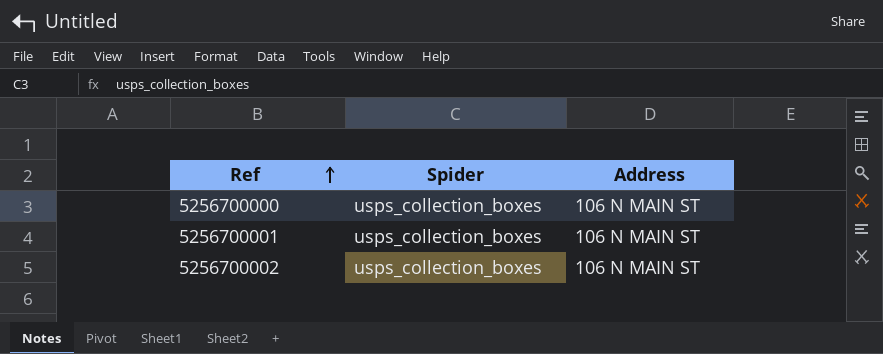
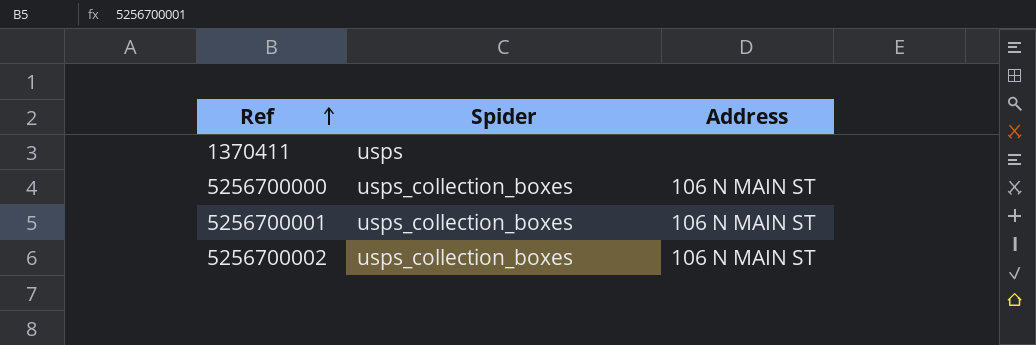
row 1370411: none -> usps | none

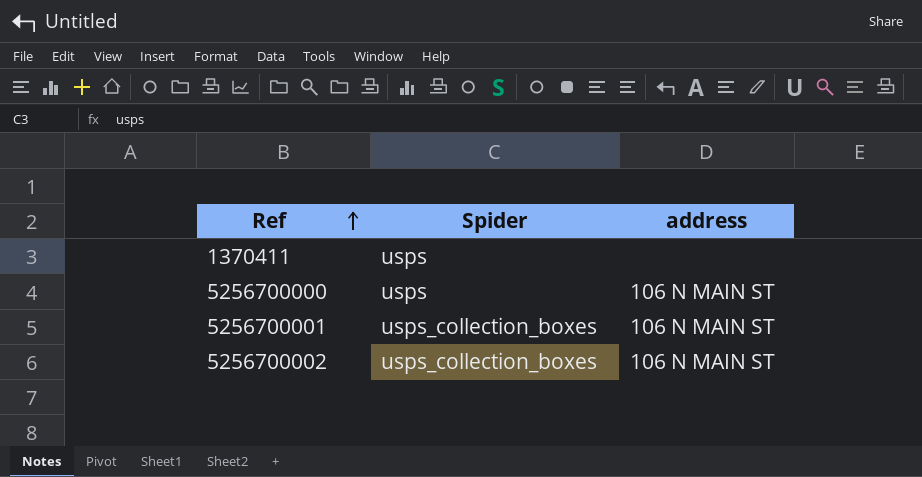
column name: Address -> address
5256700000 | Spider: usps_collection_boxes -> usps

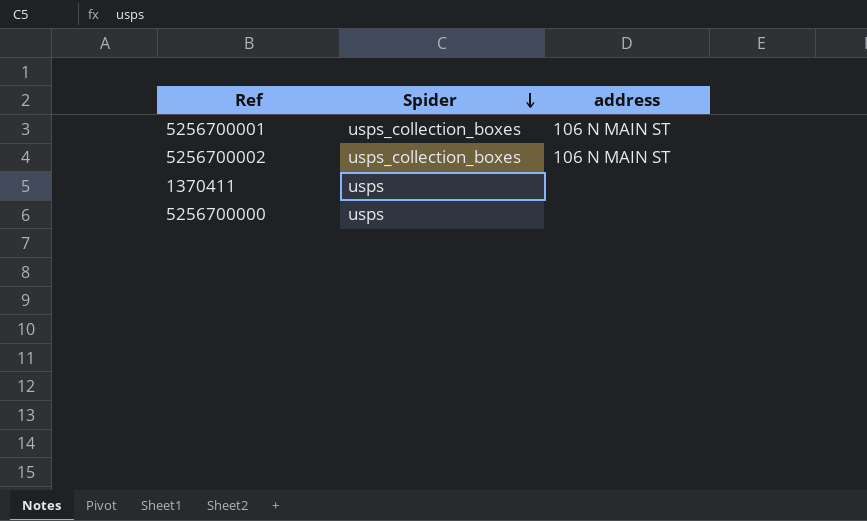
row order: Ref ascending -> Spider descending
5256700000 | address: 106 N MAIN ST -> none

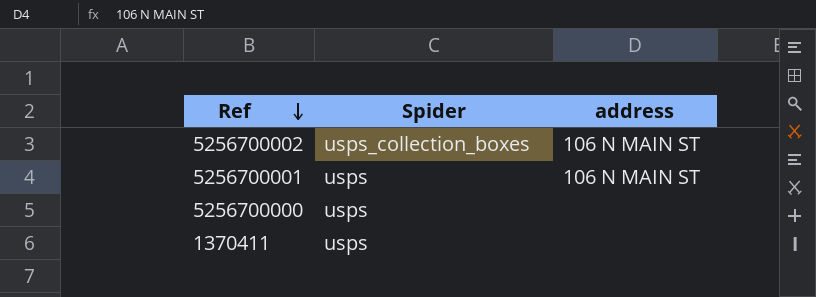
row order: Spider descending -> Ref descending
5256700001 | Spider: usps_collection_boxes -> usps

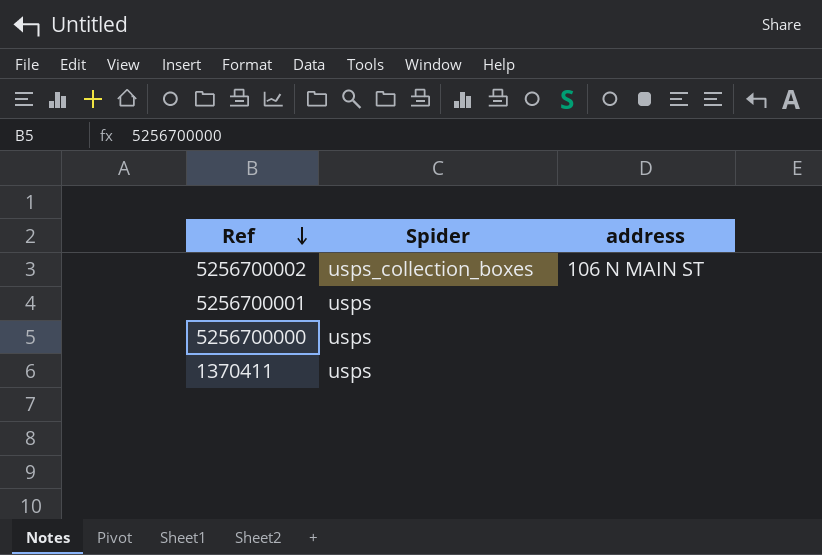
5256700001 | address: 106 N MAIN ST -> none

